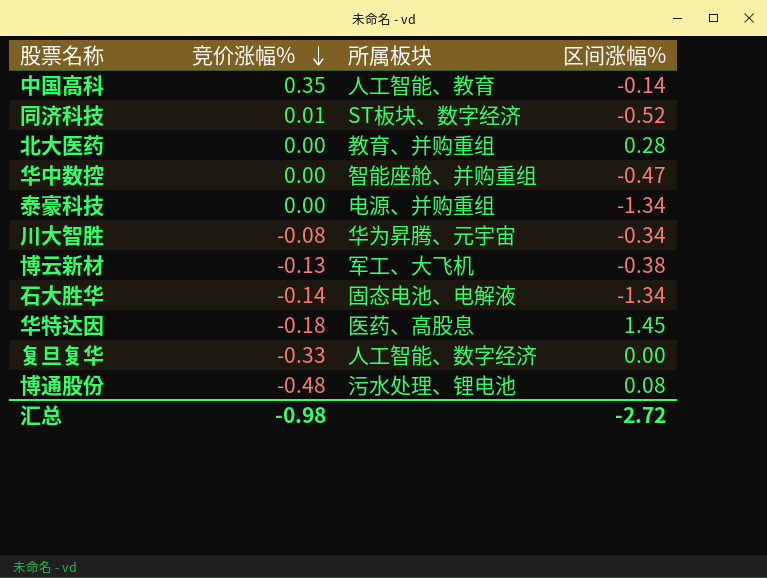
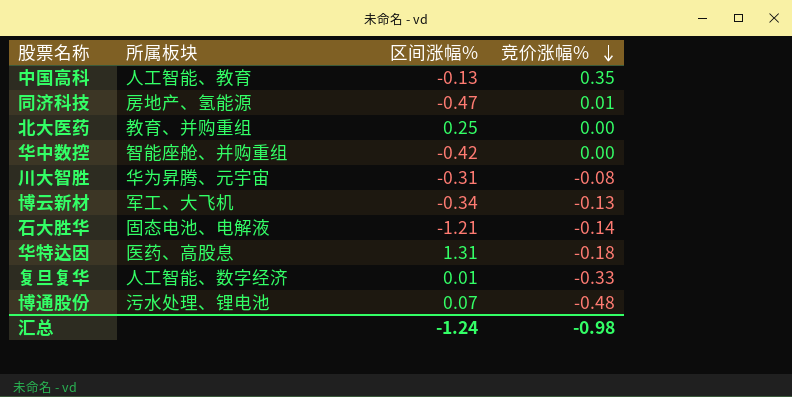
column 竞价涨幅% | position: 2 -> 4
row 泰豪科技: 0.00 | 电源、并购重组 | -1.34 -> none
中国高科 | 区间涨幅%: -0.14 -> -0.13
同济科技 | 所属板块: ST板块、数字经济 -> 房地产、氢能源
同济科技 | 区间涨幅%: -0.52 -> -0.47
北大医药 | 区间涨幅%: 0.28 -> 0.25
华中数控 | 区间涨幅%: -0.47 -> -0.42
川大智胜 | 区间涨幅%: -0.34 -> -0.31
博云新材 | 区间涨幅%: -0.38 -> -0.34
石大胜华 | 区间涨幅%: -1.34 -> -1.21
华特达因 | 区间涨幅%: 1.45 -> 1.31
复旦复华 | 区间涨幅%: 0.00 -> 0.01
博通股份 | 区间涨幅%: 0.08 -> 0.07
汇总 | 区间涨幅%: -2.72 -> -1.24

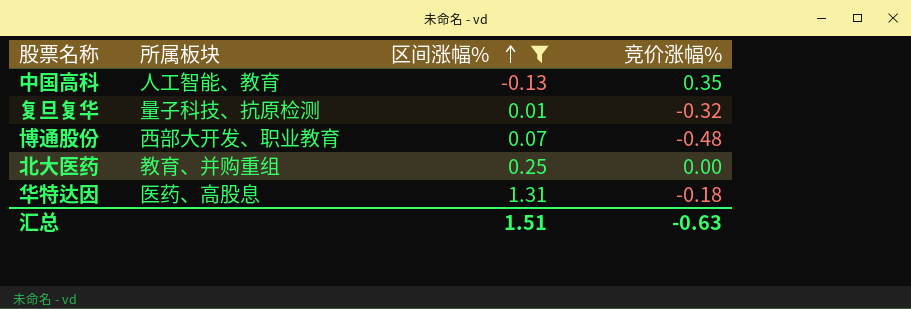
filter: none -> 区间涨幅% >= -0.13
row order: 竞价涨幅% descending -> 区间涨幅% ascending
复旦复华 | 所属板块: 人工智能、数字经济 -> 量子科技、抗原检测
复旦复华 | 竞价涨幅%: -0.33 -> -0.32
博通股份 | 所属板块: 污水处理、锂电池 -> 西部大开发、职业教育
汇总 | 区间涨幅%: -1.24 -> 1.51
汇总 | 竞价涨幅%: -0.98 -> -0.63

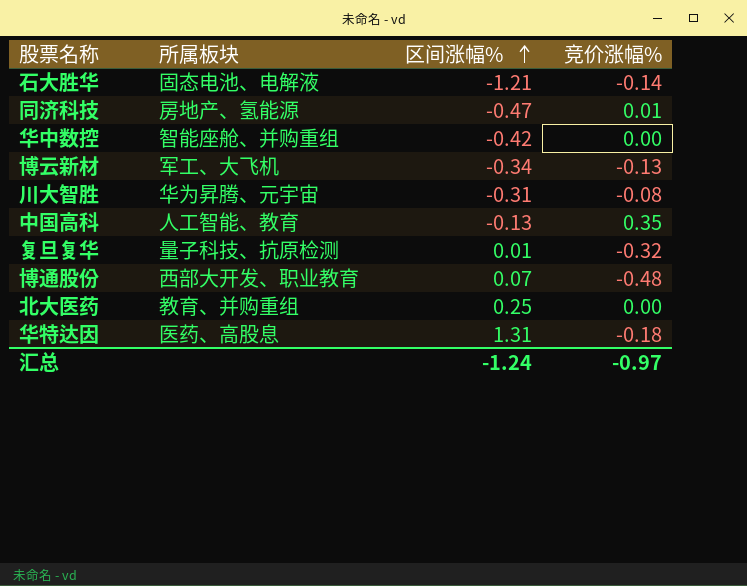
filter: 区间涨幅% >= -0.13 -> none
汇总 | 区间涨幅%: 1.51 -> -1.24
汇总 | 竞价涨幅%: -0.63 -> -0.97

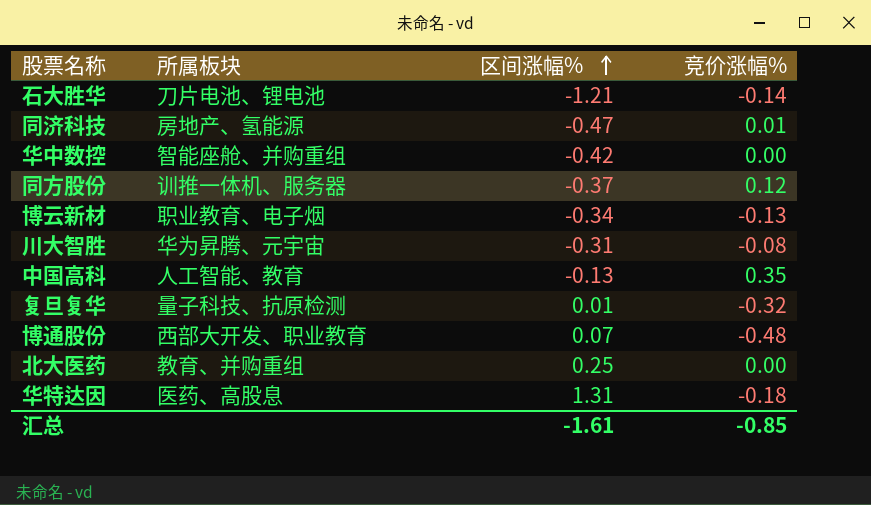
石大胜华 | 所属板块: 固态电池、电解液 -> 刀片电池、锂电池
row 同方股份: none -> 训推一体机、服务器 | -0.37 | 0.12
博云新材 | 所属板块: 军工、大飞机 -> 职业教育、电子烟
汇总 | 区间涨幅%: -1.24 -> -1.61
汇总 | 竞价涨幅%: -0.97 -> -0.85

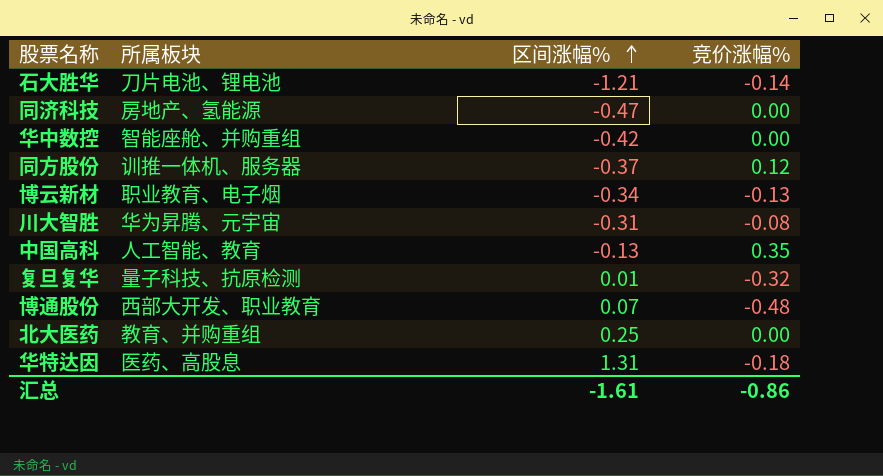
同济科技 | 竞价涨幅%: 0.01 -> 0.00
汇总 | 竞价涨幅%: -0.85 -> -0.86

